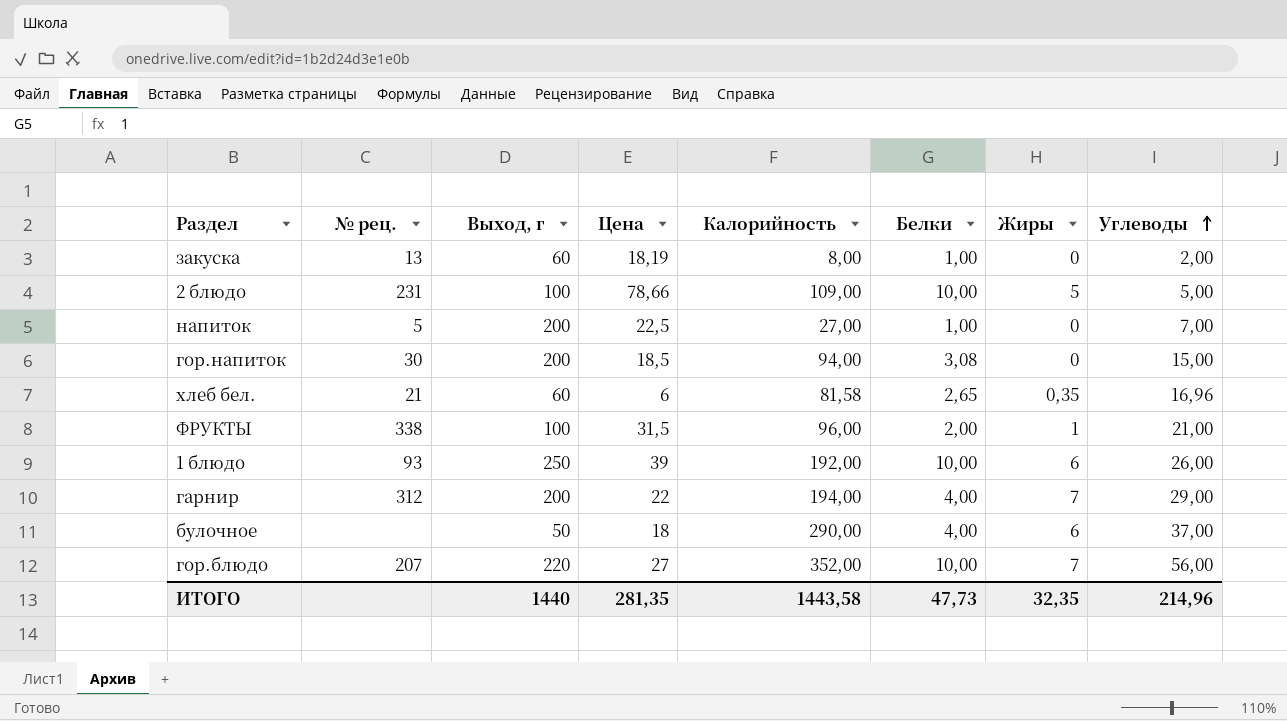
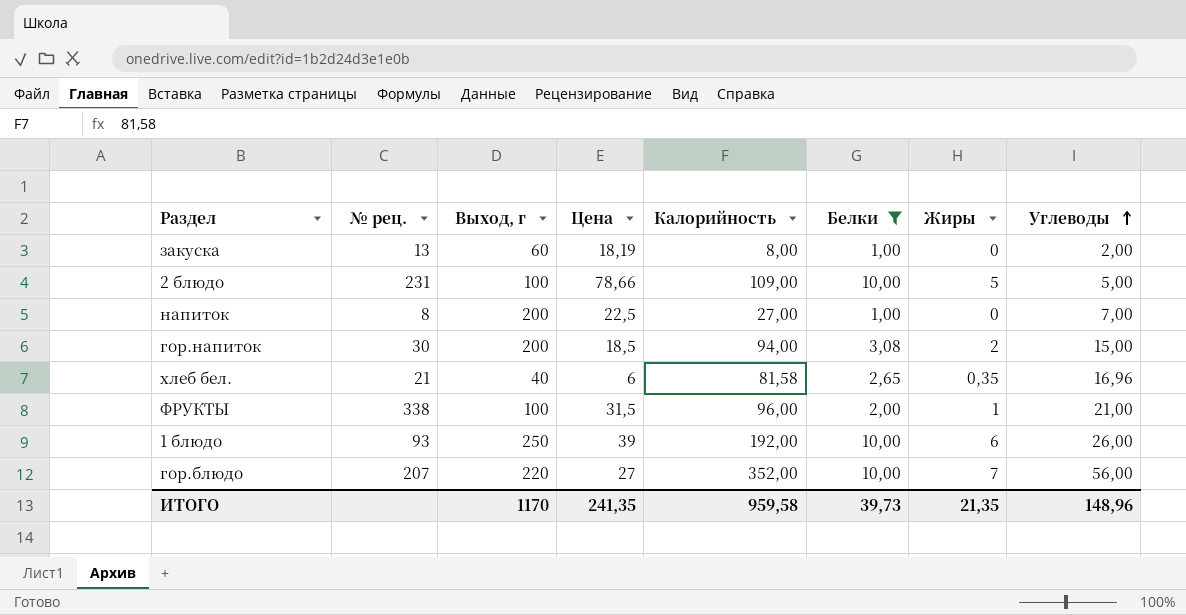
filter: none -> Белки != 4,00
напиток | № рец.: 5 -> 8
гор.напиток | Жиры: 0 -> 2
хлеб бел. | Выход, г: 60 -> 40
ИТОГО | Выход, г: 1440 -> 1170
ИТОГО | Цена: 281,35 -> 241,35
ИТОГО | Калорийность: 1443,58 -> 959,58
ИТОГО | Белки: 47,73 -> 39,73
ИТОГО | Жиры: 32,35 -> 21,35
ИТОГО | Углеводы: 214,96 -> 148,96

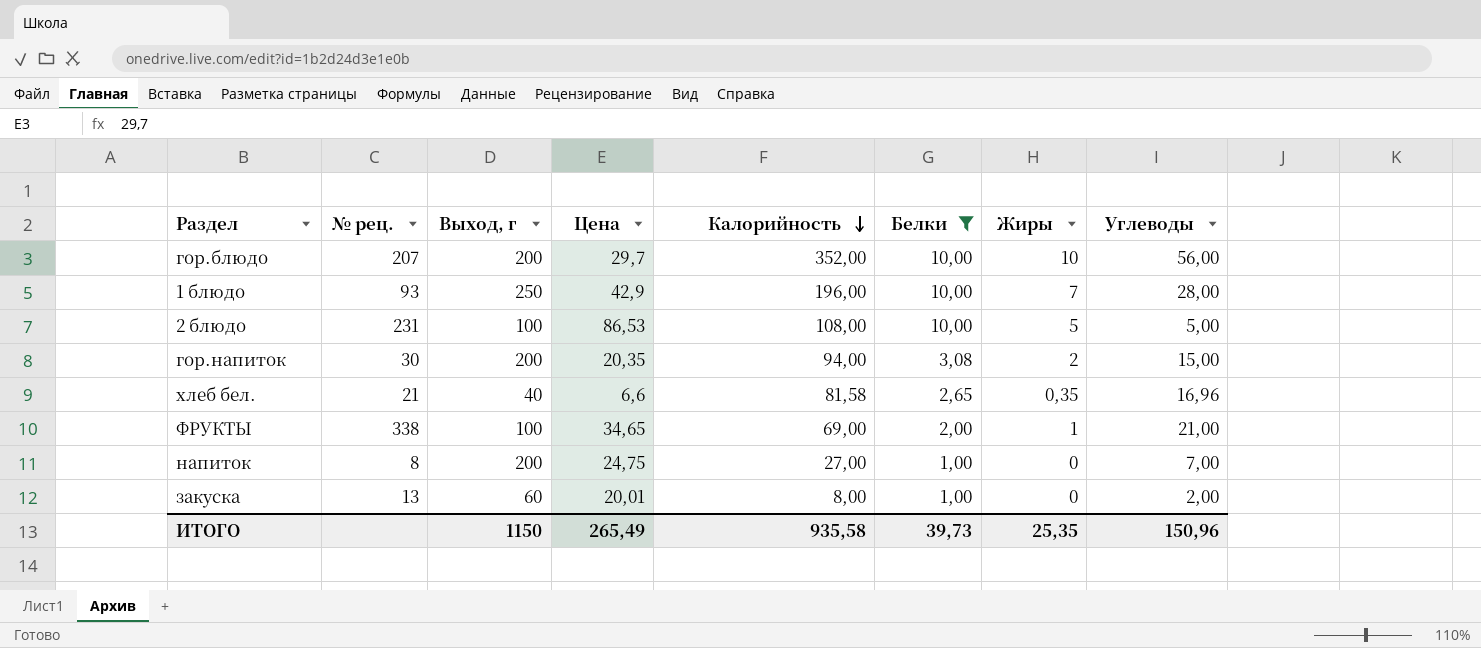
row order: Углеводы ascending -> Калорийность descending
гор.блюдо | Выход, г: 220 -> 200
гор.блюдо | Цена: 27 -> 29,7
гор.блюдо | Жиры: 7 -> 10
1 блюдо | Цена: 39 -> 42,9
1 блюдо | Калорийность: 192,00 -> 196,00
1 блюдо | Жиры: 6 -> 7
1 блюдо | Углеводы: 26,00 -> 28,00
2 блюдо | Цена: 78,66 -> 86,53
2 блюдо | Калорийность: 109,00 -> 108,00
гор.напиток | Цена: 18,5 -> 20,35
хлеб бел. | Цена: 6 -> 6,6
ФРУКТЫ | Цена: 31,5 -> 34,65
ФРУКТЫ | Калорийность: 96,00 -> 69,00
напиток | Цена: 22,5 -> 24,75
закуска | Цена: 18,19 -> 20,01
ИТОГО | Выход, г: 1170 -> 1150
ИТОГО | Цена: 241,35 -> 265,49
ИТОГО | Калорийность: 959,58 -> 935,58
ИТОГО | Жиры: 21,35 -> 25,35
ИТОГО | Углеводы: 148,96 -> 150,96

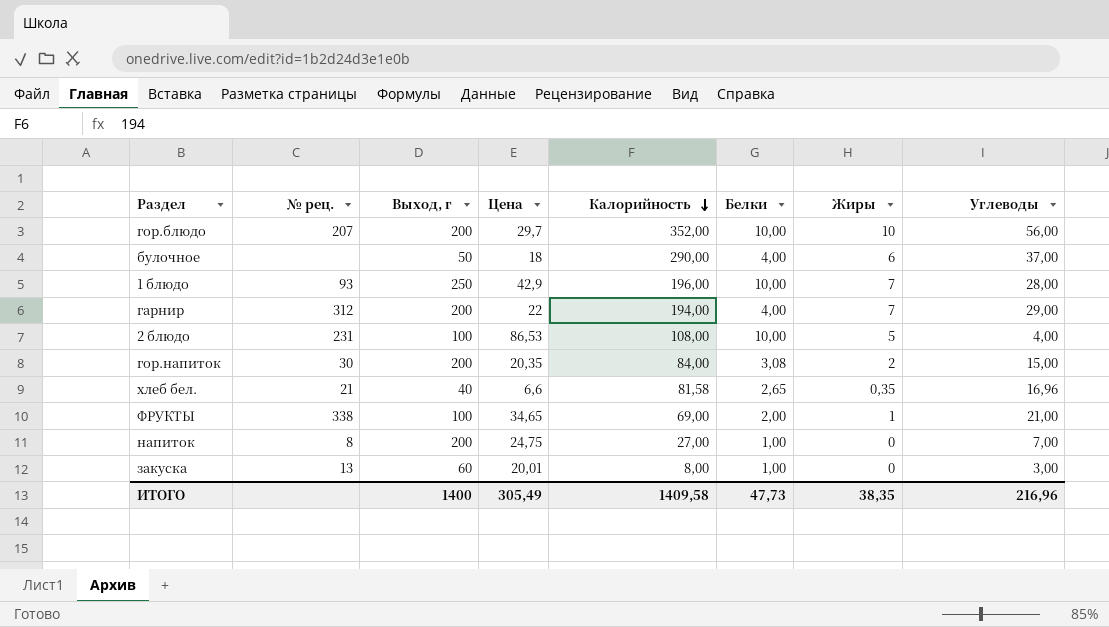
filter: Белки != 4,00 -> none
2 блюдо | Углеводы: 5,00 -> 4,00
гор.напиток | Калорийность: 94,00 -> 84,00
закуска | Углеводы: 2,00 -> 3,00
ИТОГО | Выход, г: 1150 -> 1400
ИТОГО | Цена: 265,49 -> 305,49
ИТОГО | Калорийность: 935,58 -> 1409,58
ИТОГО | Белки: 39,73 -> 47,73
ИТОГО | Жиры: 25,35 -> 38,35
ИТОГО | Углеводы: 150,96 -> 216,96

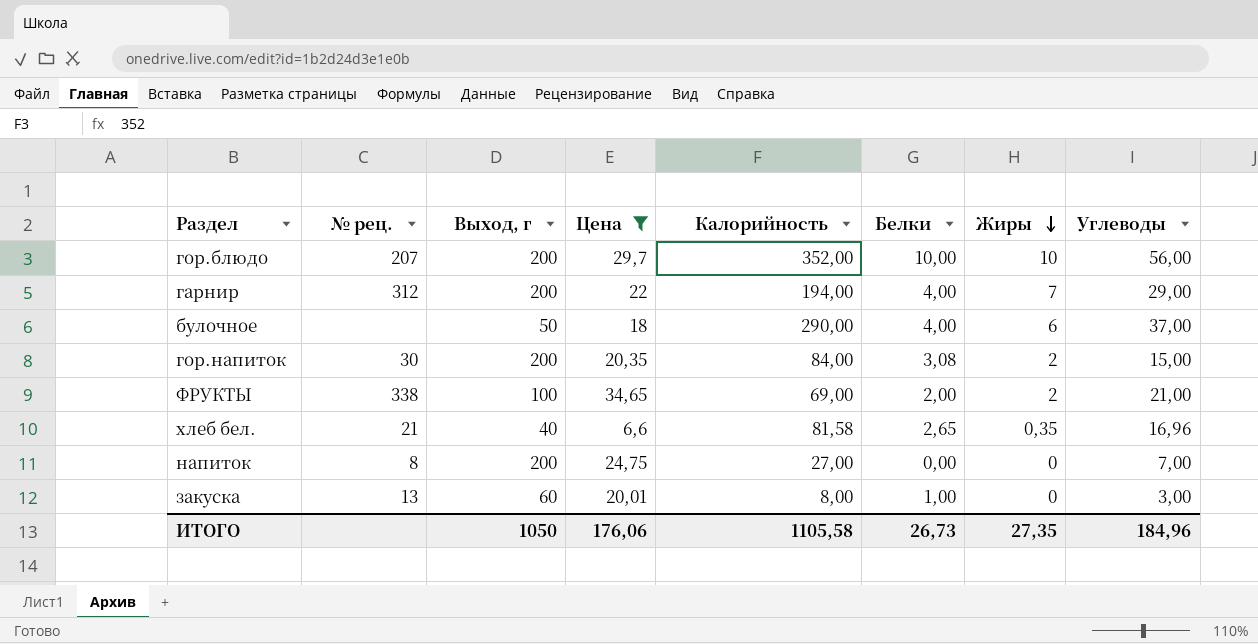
filter: none -> Цена <= 34,65
row order: Калорийность descending -> Жиры descending
ФРУКТЫ | Жиры: 1 -> 2
напиток | Белки: 1,00 -> 0,00
ИТОГО | Выход, г: 1400 -> 1050
ИТОГО | Цена: 305,49 -> 176,06
ИТОГО | Калорийность: 1409,58 -> 1105,58
ИТОГО | Белки: 47,73 -> 26,73
ИТОГО | Жиры: 38,35 -> 27,35
ИТОГО | Углеводы: 216,96 -> 184,96

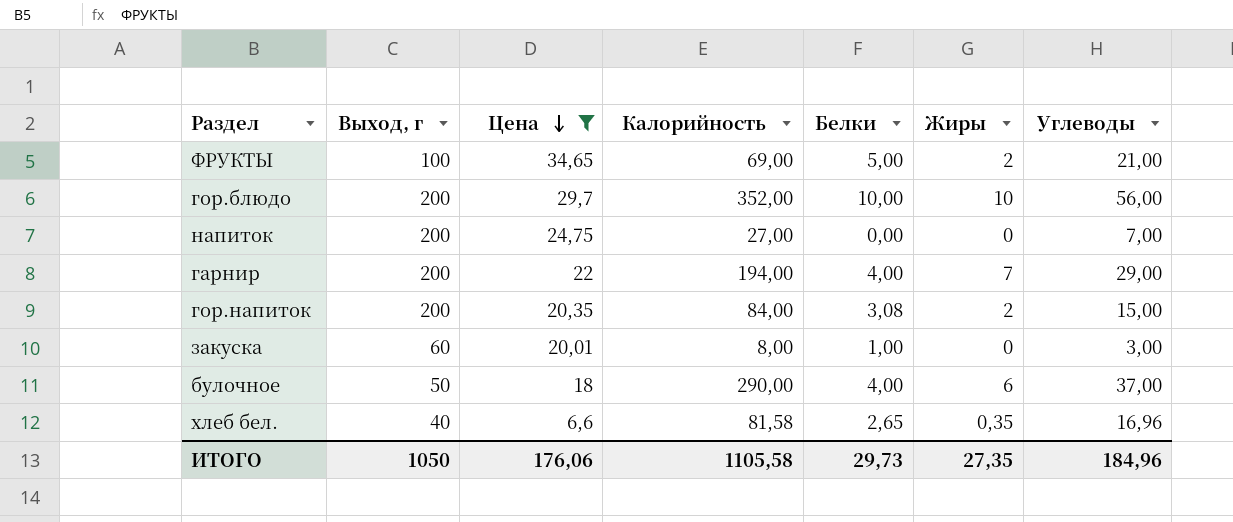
row order: Жиры descending -> Цена descending
column № рец. | position: 2 -> none
ФРУКТЫ | Белки: 2,00 -> 5,00
ИТОГО | Белки: 26,73 -> 29,73

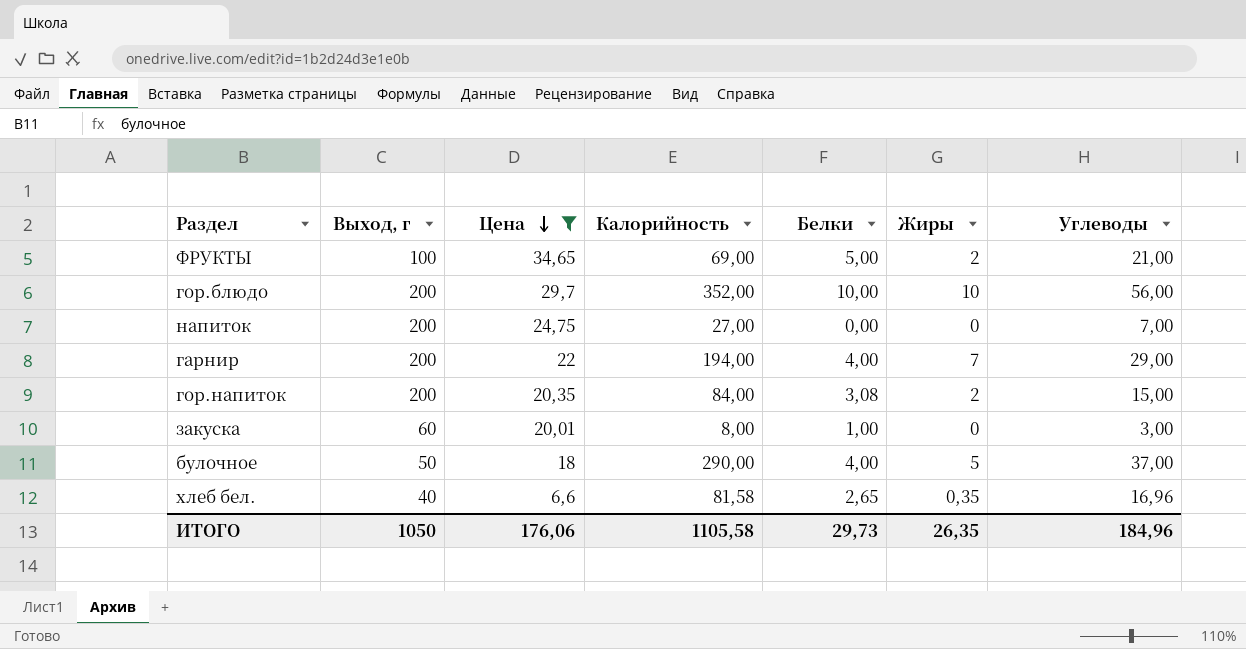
булочное | Жиры: 6 -> 5
ИТОГО | Жиры: 27,35 -> 26,35

